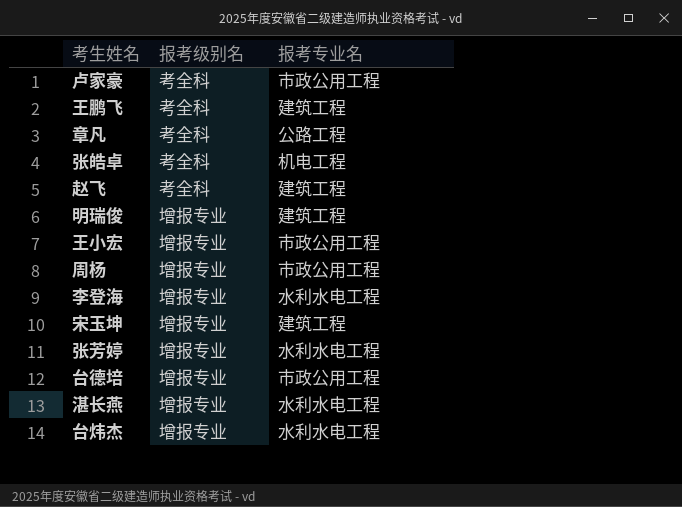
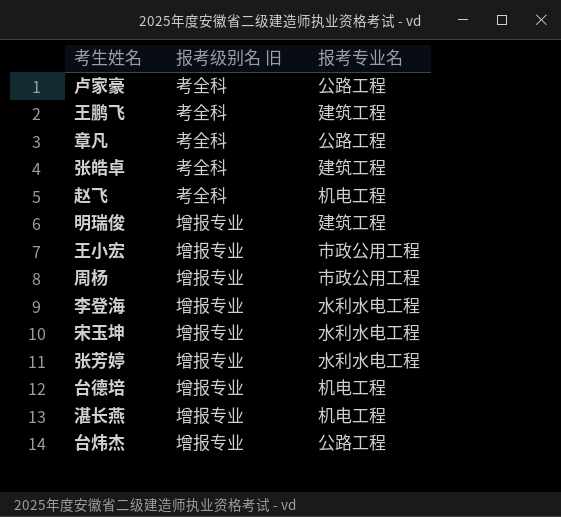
column name: 报考级别名 -> 报考级别名 旧
卢家豪 | 报考专业名: 市政公用工程 -> 公路工程
张皓卓 | 报考专业名: 机电工程 -> 建筑工程
赵飞 | 报考专业名: 建筑工程 -> 机电工程
宋玉坤 | 报考专业名: 建筑工程 -> 水利水电工程
台德培 | 报考专业名: 市政公用工程 -> 机电工程
湛长燕 | 报考专业名: 水利水电工程 -> 机电工程
台炜杰 | 报考专业名: 水利水电工程 -> 公路工程

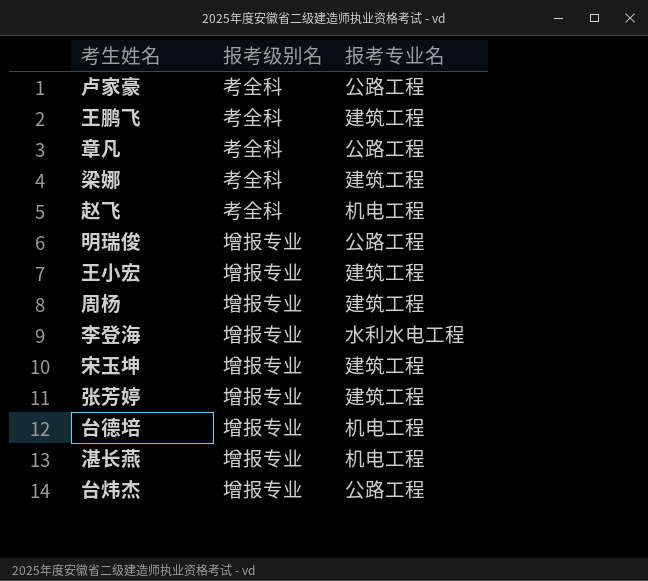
column name: 报考级别名 旧 -> 报考级别名
row 张皓卓: 考全科 | 建筑工程 -> none
row 梁娜: none -> 考全科 | 建筑工程
明瑞俊 | 报考专业名: 建筑工程 -> 公路工程
王小宏 | 报考专业名: 市政公用工程 -> 建筑工程
周杨 | 报考专业名: 市政公用工程 -> 建筑工程
宋玉坤 | 报考专业名: 水利水电工程 -> 建筑工程
张芳婷 | 报考专业名: 水利水电工程 -> 建筑工程

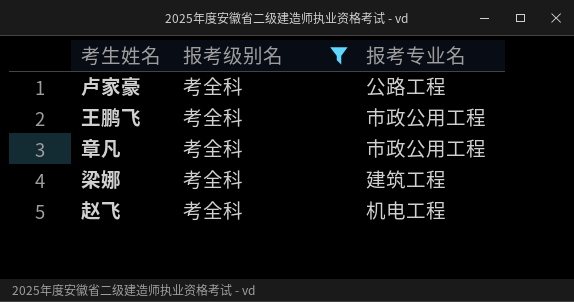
filter: none -> 报考级别名 = 考全科
王鹏飞 | 报考专业名: 建筑工程 -> 市政公用工程
章凡 | 报考专业名: 公路工程 -> 市政公用工程

